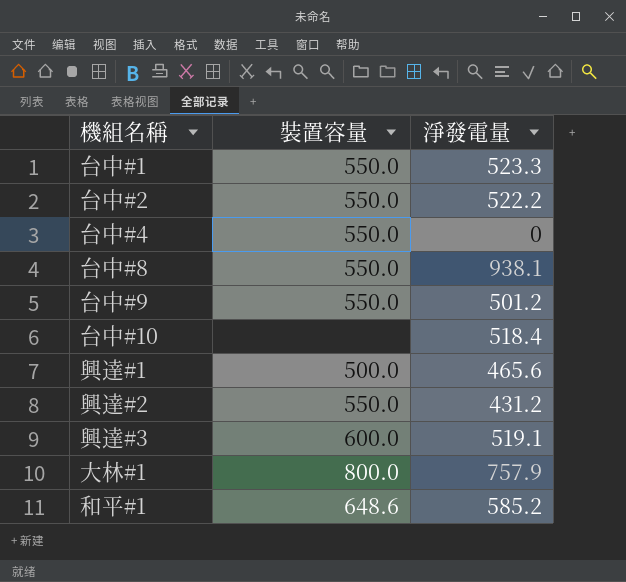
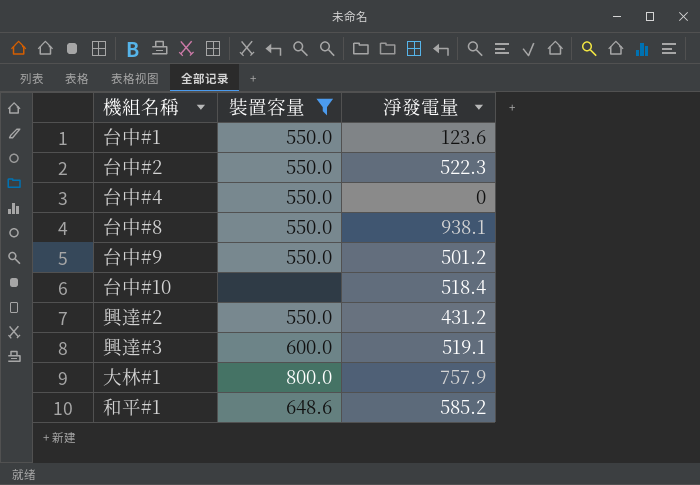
filter: none -> 裝置容量 != 500.0
台中#1 | 淨發電量: 523.3 -> 123.6
台中#2 | 淨發電量: 522.2 -> 522.3

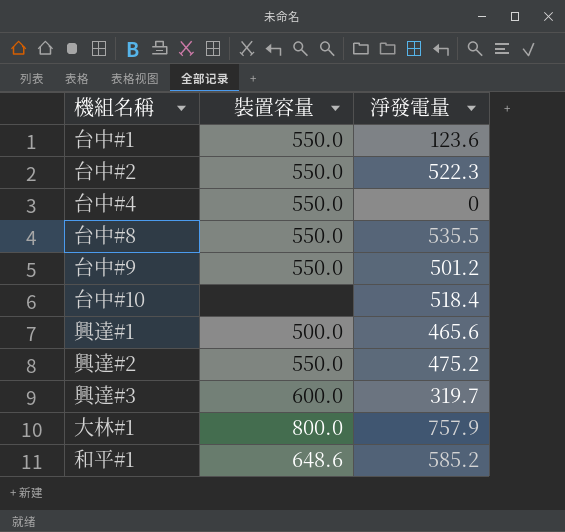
filter: 裝置容量 != 500.0 -> none
台中#8 | 淨發電量: 938.1 -> 535.5
興達#2 | 淨發電量: 431.2 -> 475.2
興達#3 | 淨發電量: 519.1 -> 319.7

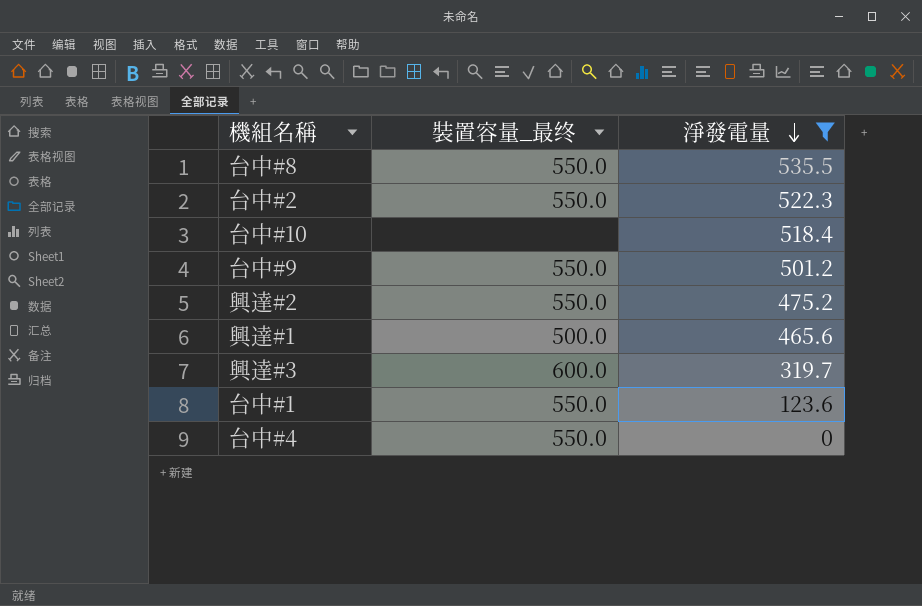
filter: none -> 淨發電量 <= 535.5
row order: none -> 淨發電量 descending
column name: 裝置容量 -> 裝置容量_最终

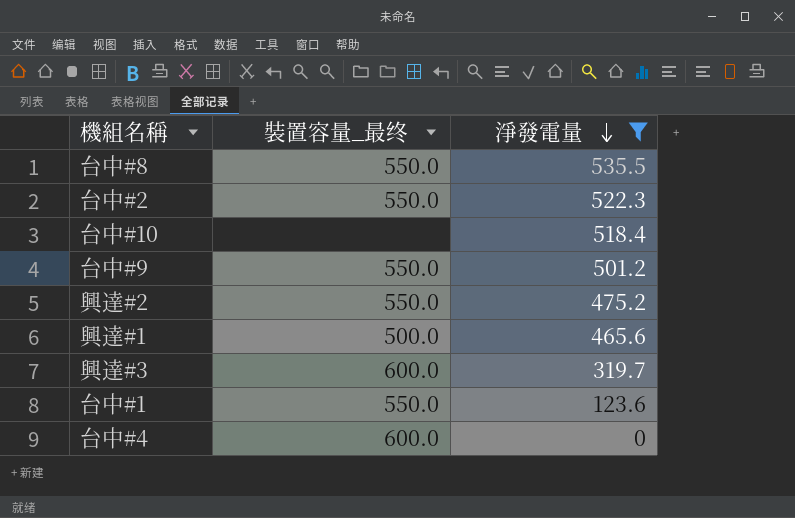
台中#4 | 裝置容量_最终: 550.0 -> 600.0

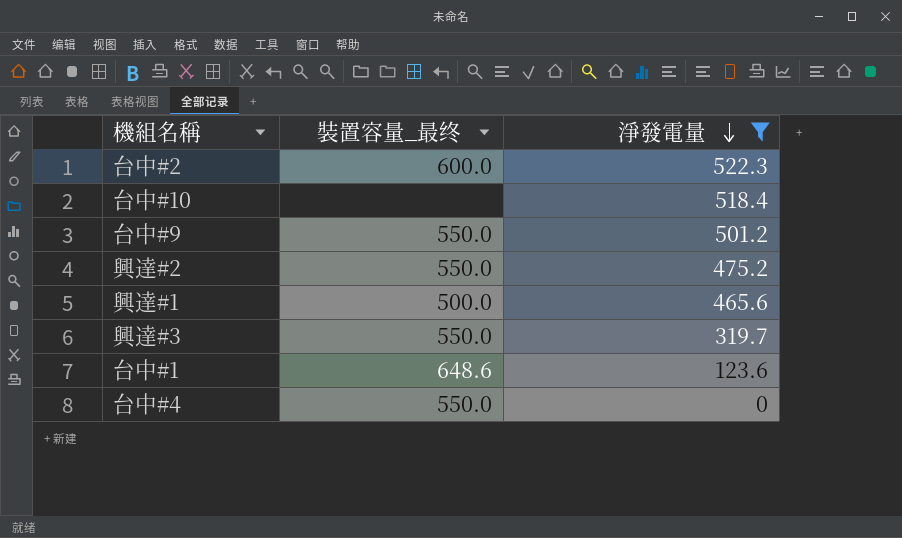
row 台中#8: 550.0 | 535.5 -> none
台中#2 | 裝置容量_最终: 550.0 -> 600.0
興達#3 | 裝置容量_最终: 600.0 -> 550.0
台中#1 | 裝置容量_最终: 550.0 -> 648.6
台中#4 | 裝置容量_最终: 600.0 -> 550.0

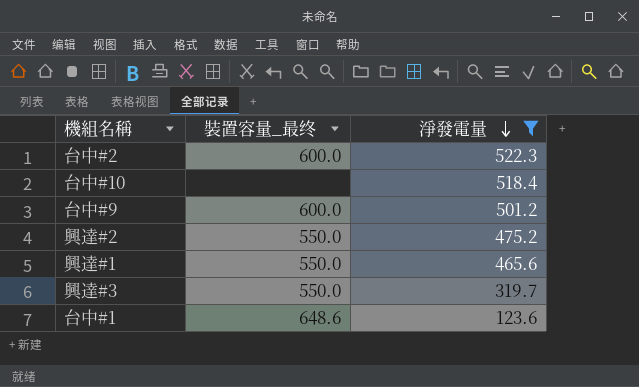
row 台中#4: 550.0 | 0 -> none
台中#9 | 裝置容量_最终: 550.0 -> 600.0
興達#1 | 裝置容量_最终: 500.0 -> 550.0

